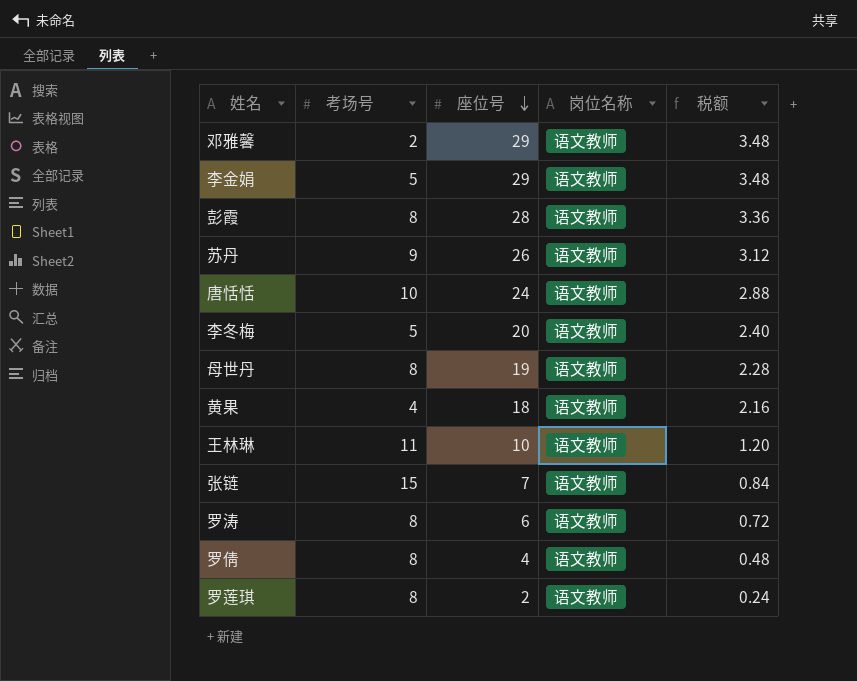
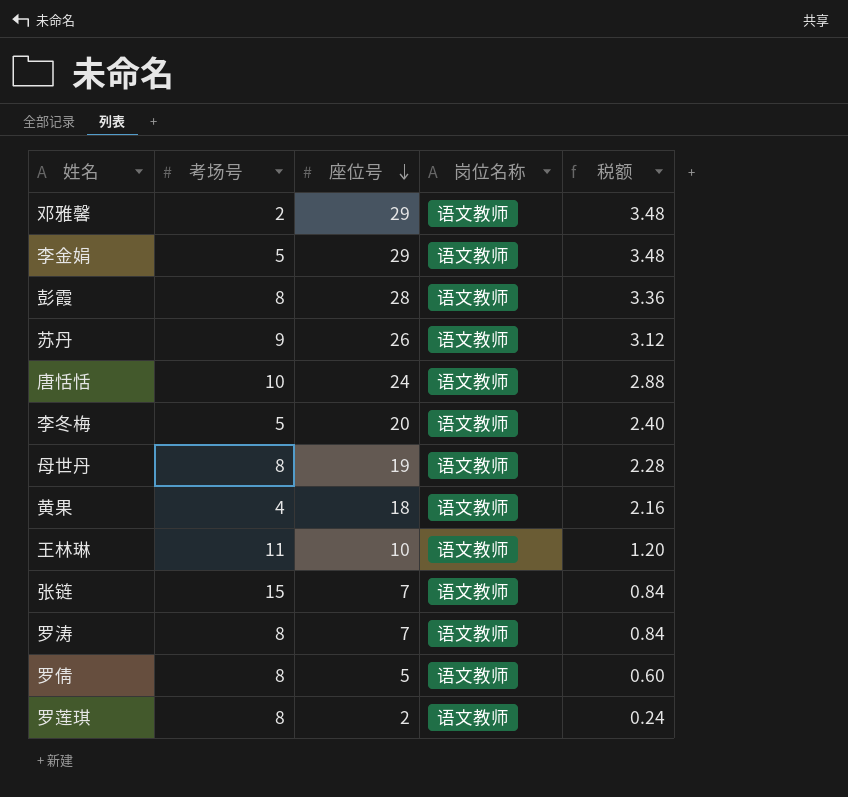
罗涛 | 座位号: 6 -> 7
罗涛 | 税额: 0.72 -> 0.84
罗倩 | 座位号: 4 -> 5
罗倩 | 税额: 0.48 -> 0.60

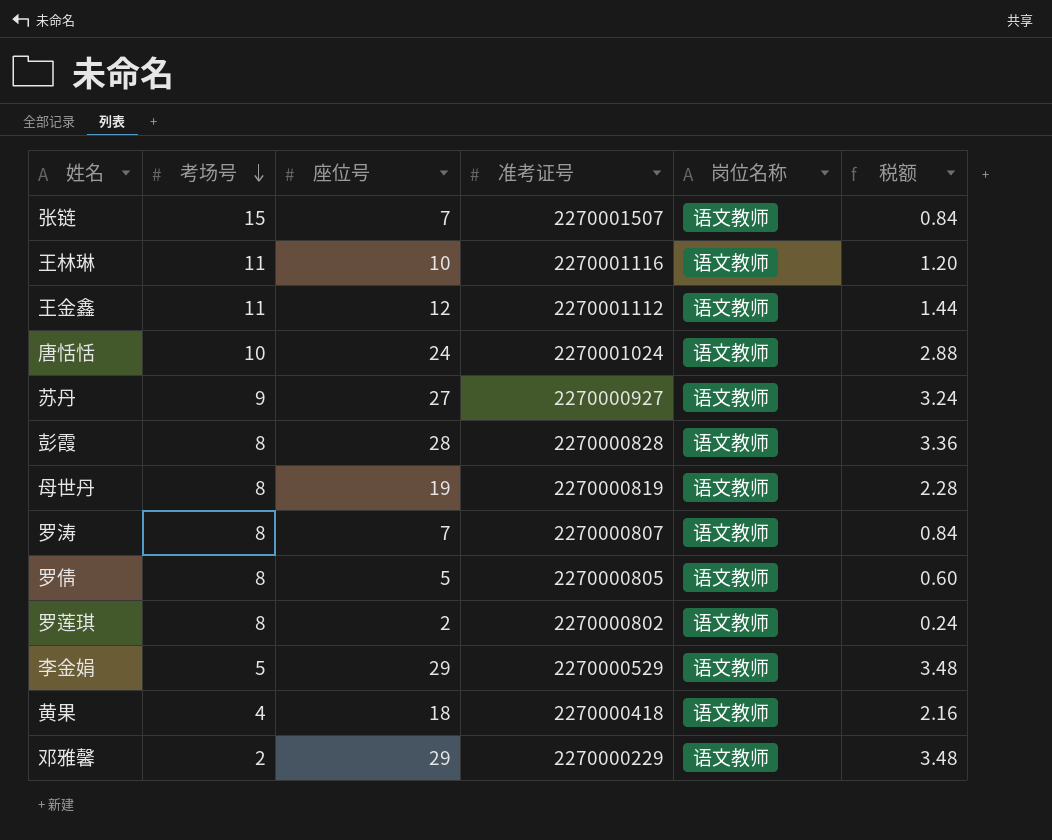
row order: 座位号 descending -> 考场号 descending
column 准考证号 | position: none -> 4
row 李冬梅: 5 | 20 | 语文教师 | 2.40 -> none
row 王金鑫: none -> 11 | 12 | 2270001112 | 语文教师 | 1.44
苏丹 | 座位号: 26 -> 27
苏丹 | 税额: 3.12 -> 3.24

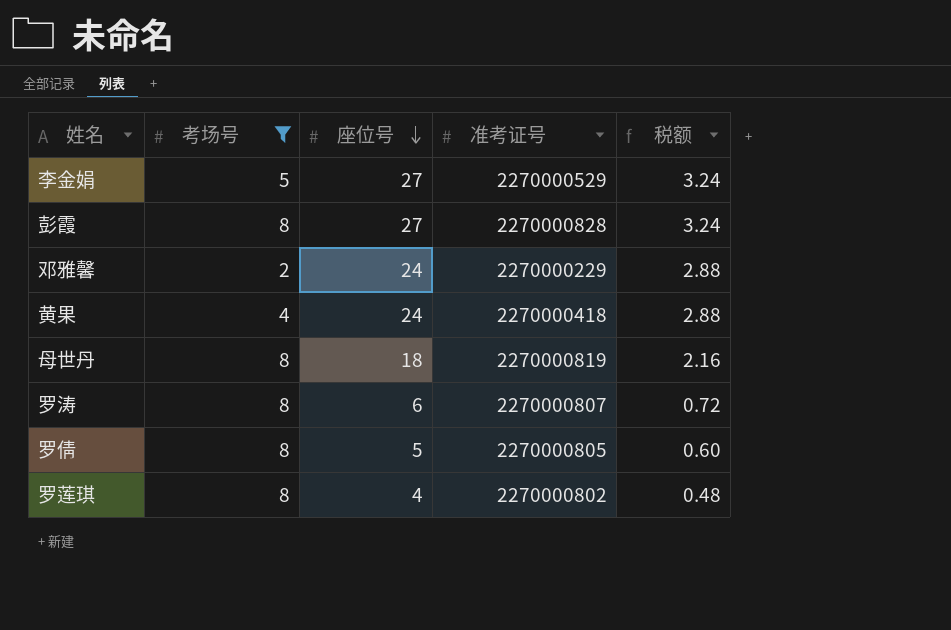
filter: none -> 考场号 <= 8
row order: 考场号 descending -> 座位号 descending
column 岗位名称 | position: 5 -> none
李金娟 | 座位号: 29 -> 27
李金娟 | 税额: 3.48 -> 3.24
彭霞 | 座位号: 28 -> 27
彭霞 | 税额: 3.36 -> 3.24
邓雅馨 | 座位号: 29 -> 24
邓雅馨 | 税额: 3.48 -> 2.88
黄果 | 座位号: 18 -> 24
黄果 | 税额: 2.16 -> 2.88
母世丹 | 座位号: 19 -> 18
母世丹 | 税额: 2.28 -> 2.16
罗涛 | 座位号: 7 -> 6
罗涛 | 税额: 0.84 -> 0.72
罗莲琪 | 座位号: 2 -> 4
罗莲琪 | 税额: 0.24 -> 0.48

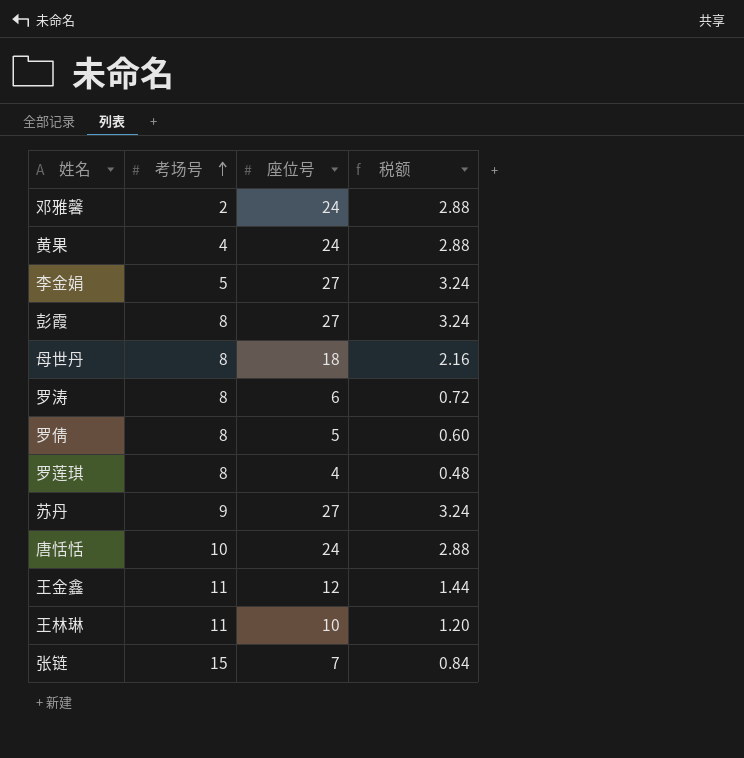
filter: 考场号 <= 8 -> none
row order: 座位号 descending -> 考场号 ascending
column 准考证号 | position: 4 -> none

